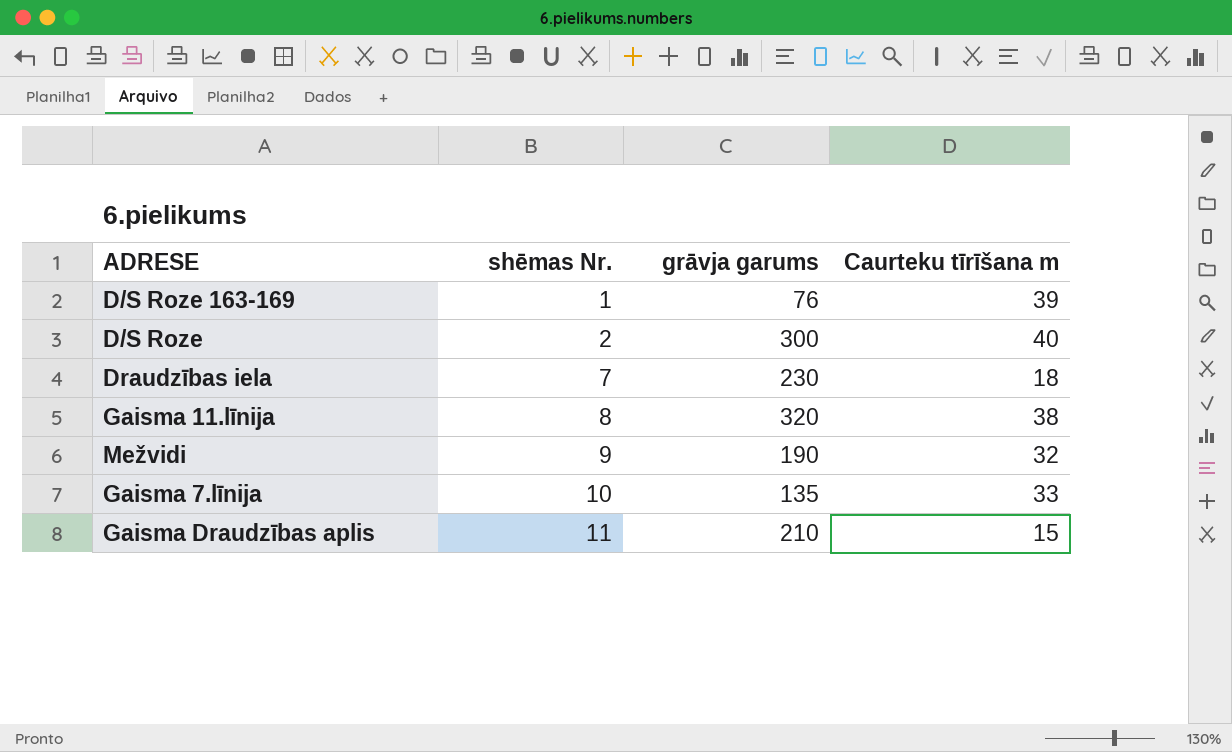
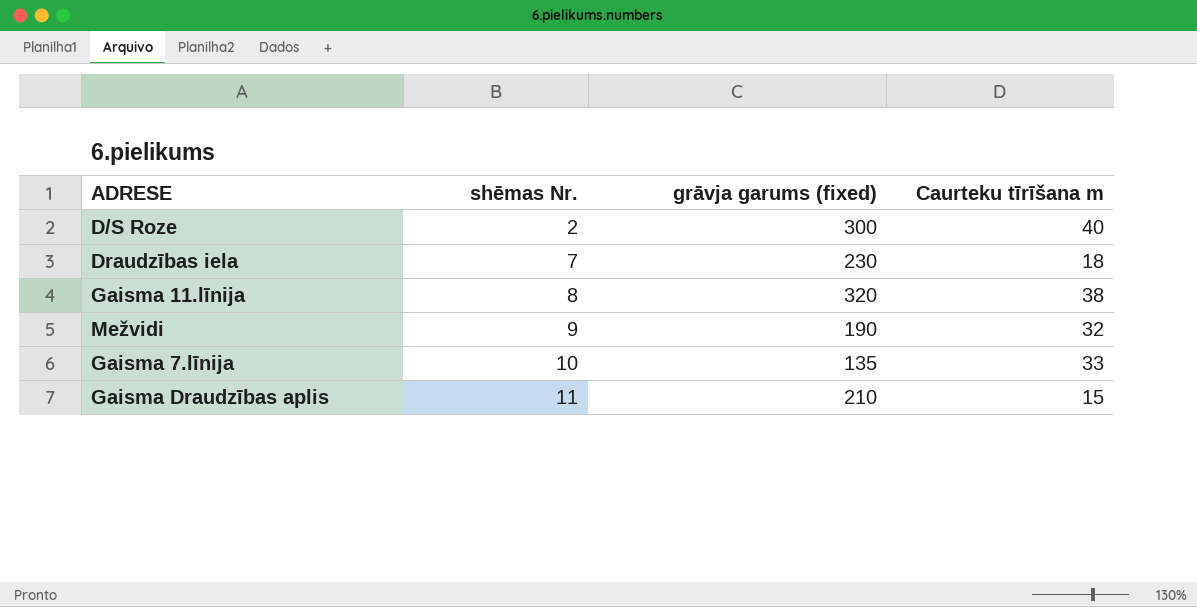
column name: grāvja garums -> grāvja garums (fixed)
row D/S Roze 163-169: 1 | 76 | 39 -> none

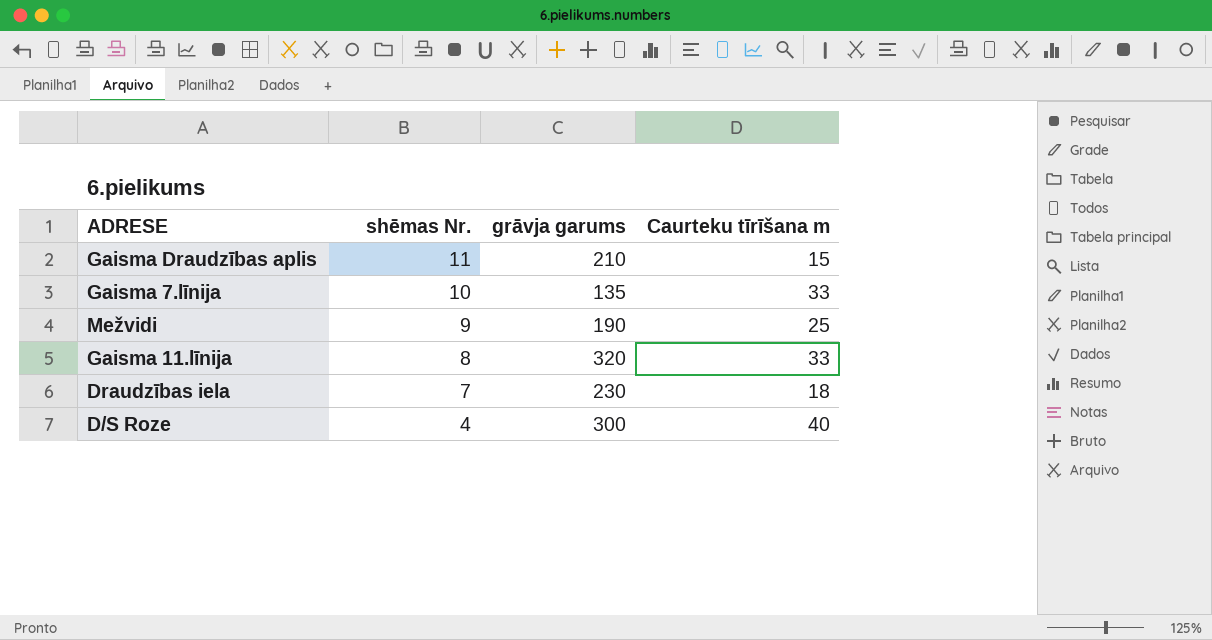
row order: shēmas Nr. ascending -> shēmas Nr. descending
column name: grāvja garums (fixed) -> grāvja garums
Mežvidi | Caurteku tīrīšana m: 32 -> 25
Gaisma 11.līnija | Caurteku tīrīšana m: 38 -> 33
D/S Roze | shēmas Nr.: 2 -> 4

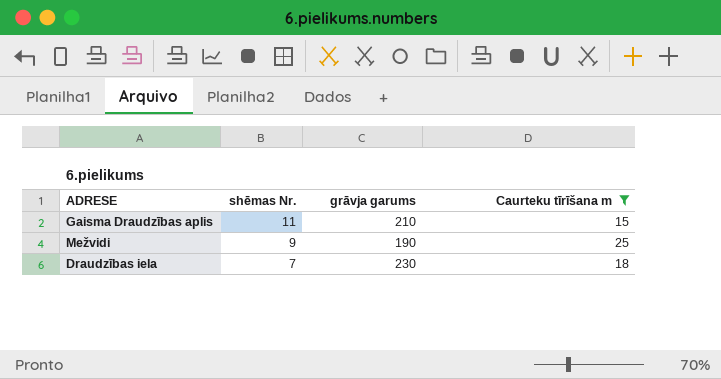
filter: none -> Caurteku tīrīšana m <= 25

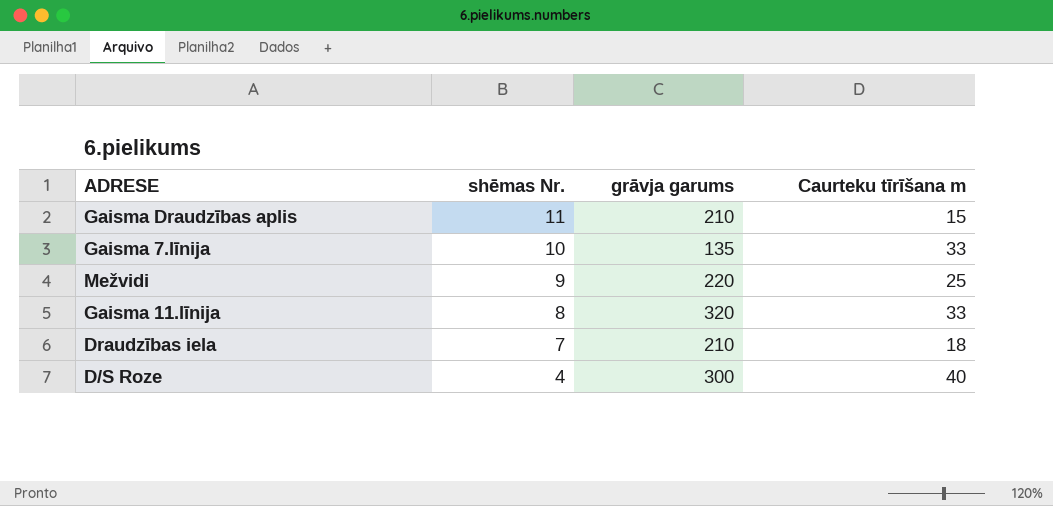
filter: Caurteku tīrīšana m <= 25 -> none
Mežvidi | grāvja garums: 190 -> 220
Draudzības iela | grāvja garums: 230 -> 210

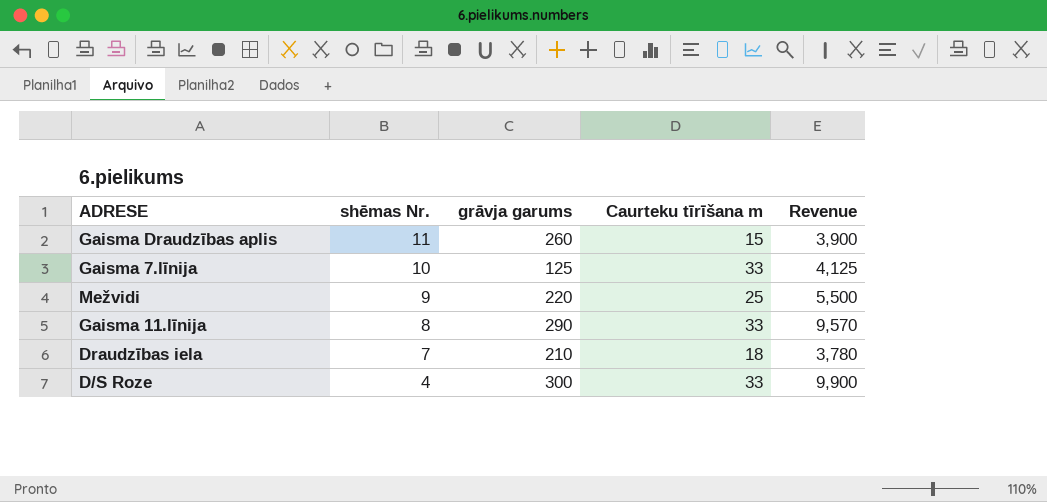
column Revenue | formula: none -> [grāvja garums] * [Caurteku tīrīšana m]
Gaisma Draudzības aplis | grāvja garums: 210 -> 260
Gaisma 7.līnija | grāvja garums: 135 -> 125
Gaisma 11.līnija | grāvja garums: 320 -> 290
D/S Roze | Caurteku tīrīšana m: 40 -> 33

